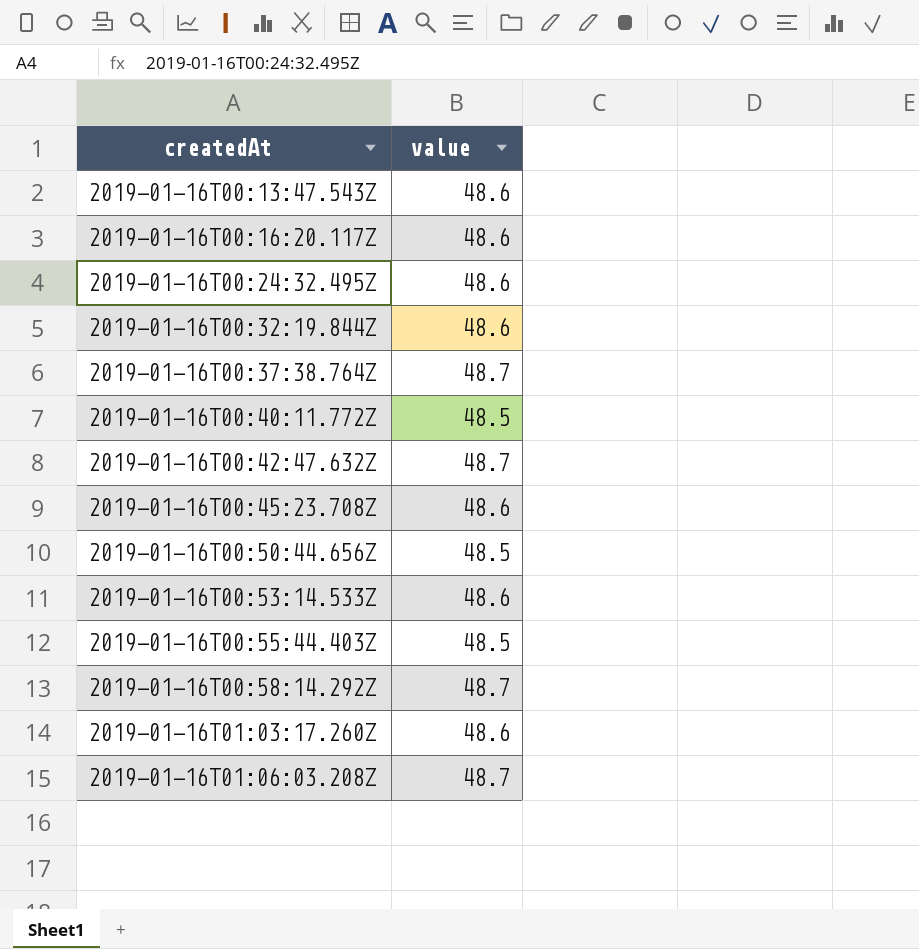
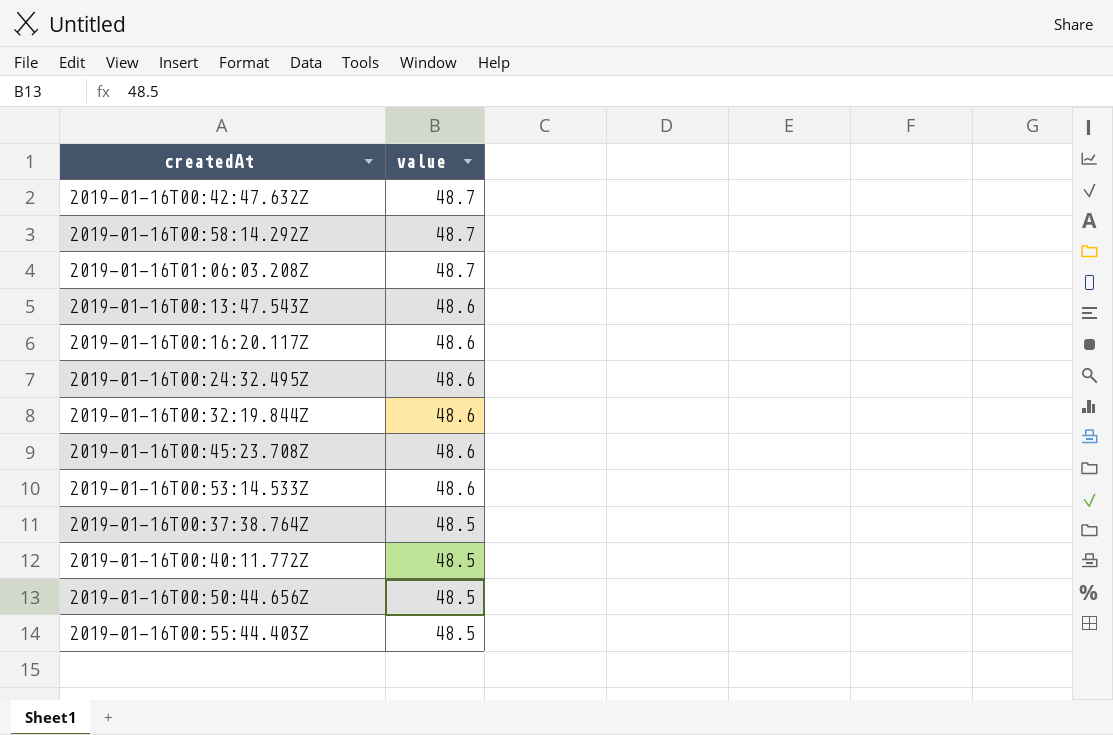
row order: createdAt ascending -> value descending
row 2019-01-16T01:03:17.260Z: 48.6 -> none
2019-01-16T00:37:38.764Z | value: 48.7 -> 48.5

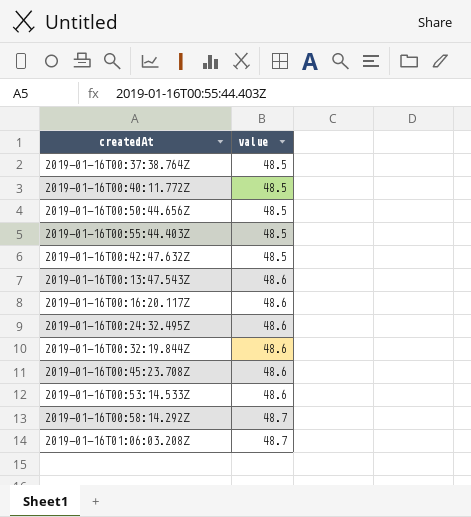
row order: value descending -> value ascending
2019-01-16T00:42:47.632Z | value: 48.7 -> 48.5

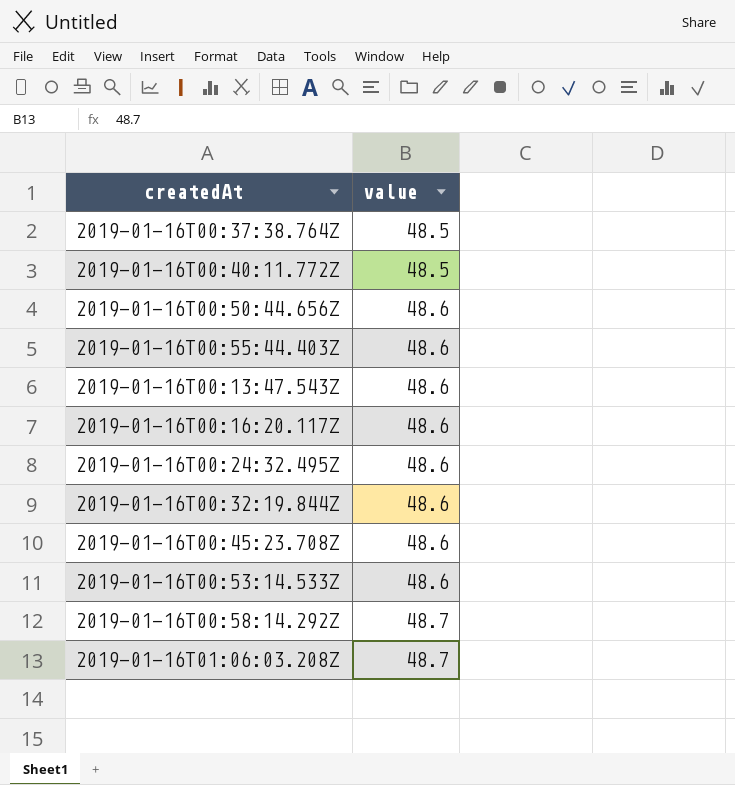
row 2019-01-16T00:42:47.632Z: 48.5 -> none
2019-01-16T00:50:44.656Z | value: 48.5 -> 48.6
2019-01-16T00:55:44.403Z | value: 48.5 -> 48.6

